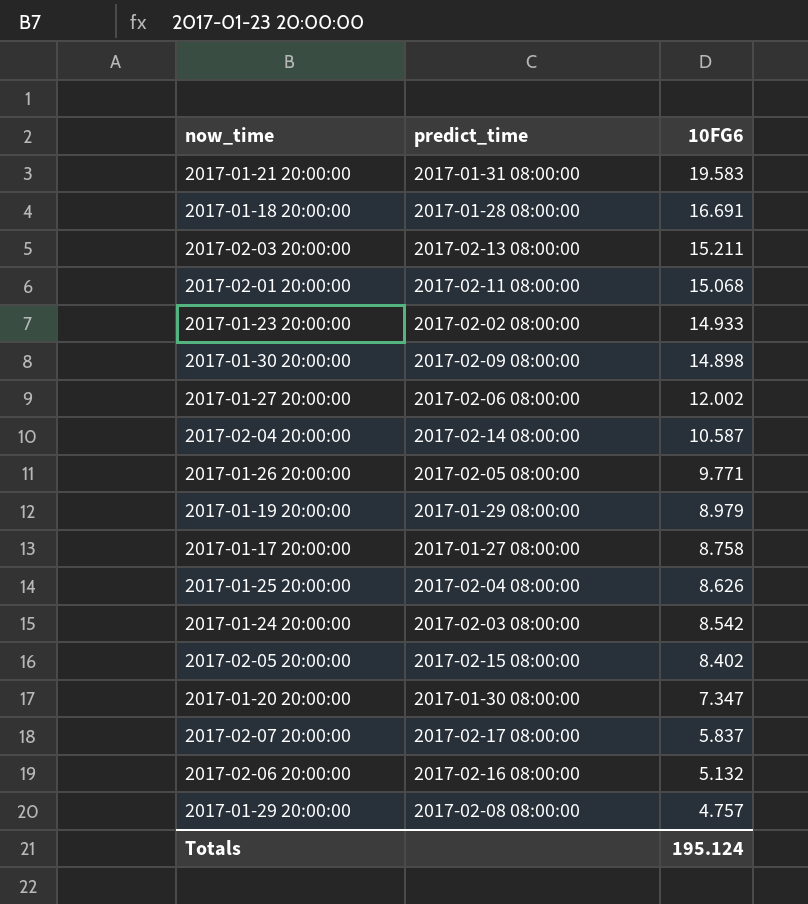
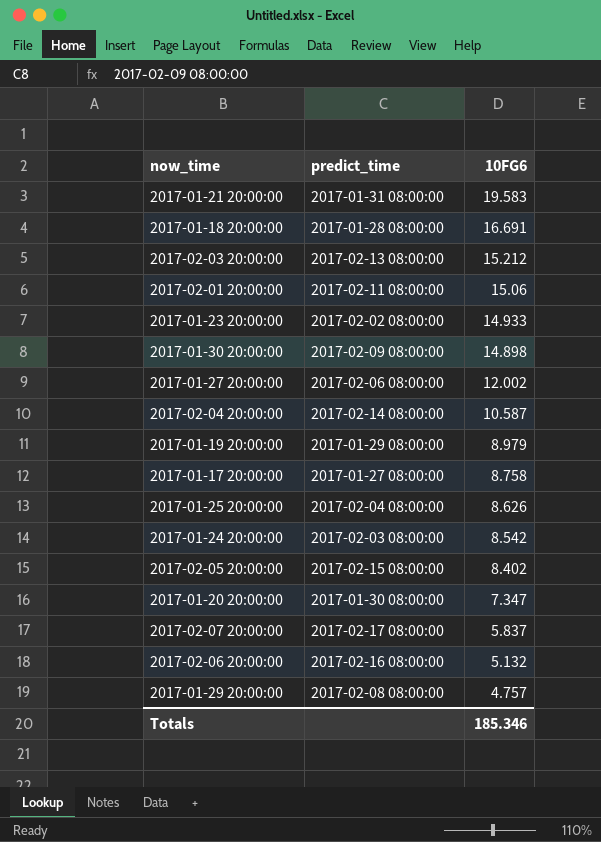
row 2017-01-26 20:00:00: 2017-02-05 08:00:00 | 9.771 -> none
2017-02-03 20:00:00 | 10FG6: 15.211 -> 15.212
2017-02-01 20:00:00 | 10FG6: 15.068 -> 15.06
Totals | 10FG6: 195.124 -> 185.346

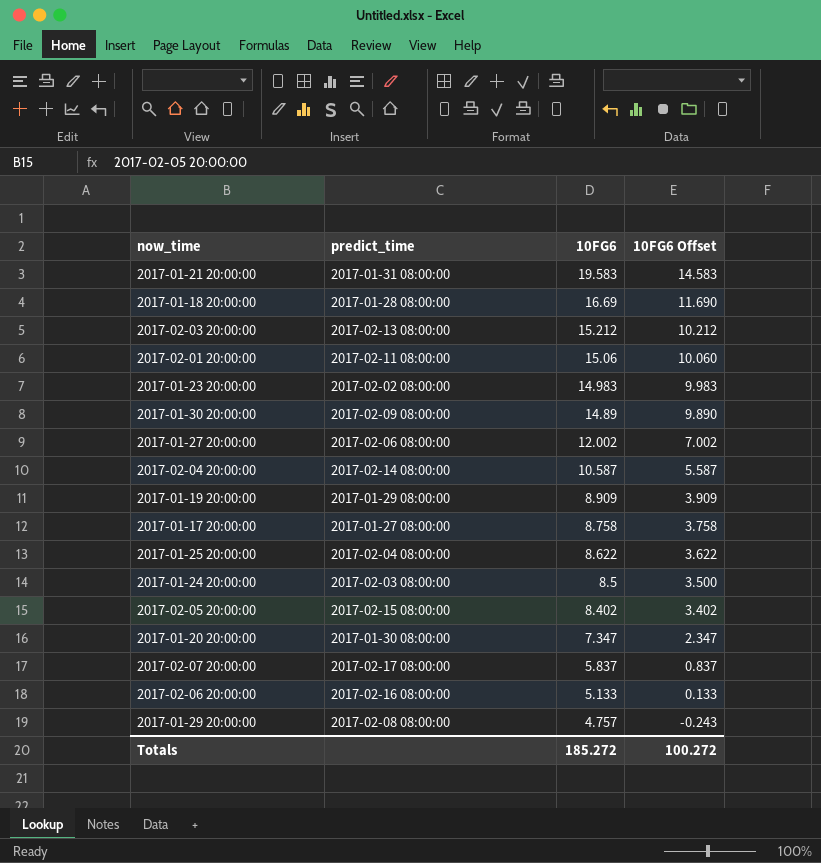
column 10FG6 Offset | formula: none -> [10FG6] - 5
2017-01-18 20:00:00 | 10FG6: 16.691 -> 16.69
2017-01-23 20:00:00 | 10FG6: 14.933 -> 14.983
2017-01-30 20:00:00 | 10FG6: 14.898 -> 14.89
2017-01-19 20:00:00 | 10FG6: 8.979 -> 8.909
2017-01-25 20:00:00 | 10FG6: 8.626 -> 8.622
2017-01-24 20:00:00 | 10FG6: 8.542 -> 8.5
2017-02-06 20:00:00 | 10FG6: 5.132 -> 5.133
Totals | 10FG6: 185.346 -> 185.272

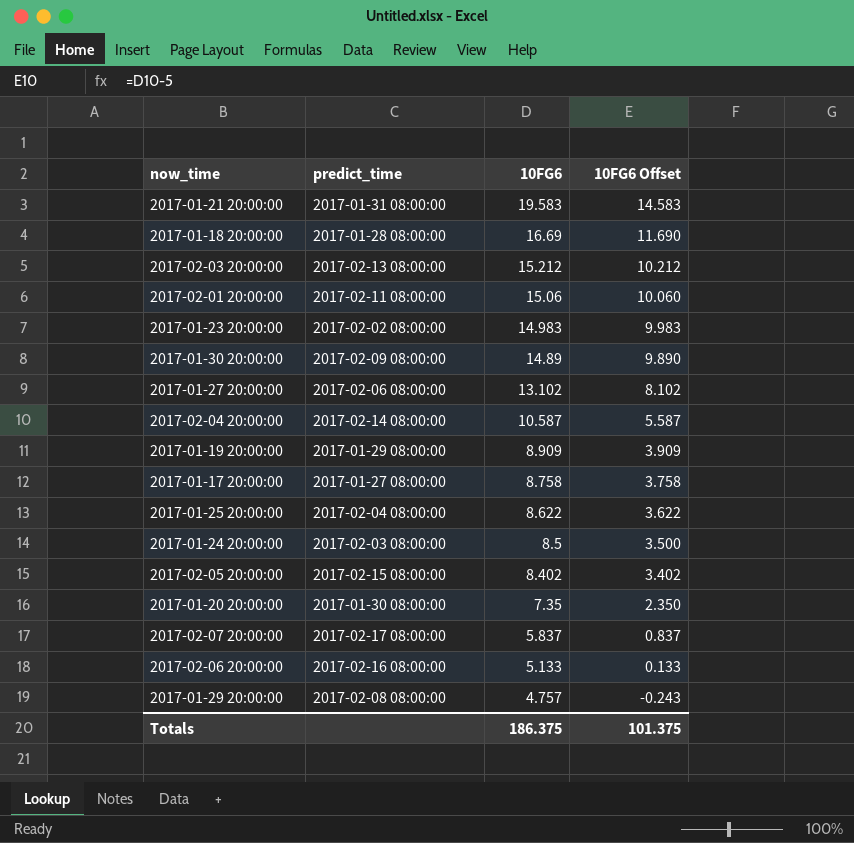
2017-01-27 20:00:00 | 10FG6: 12.002 -> 13.102
2017-01-27 20:00:00 | 10FG6 Offset: 7.002 -> 8.102
2017-01-20 20:00:00 | 10FG6: 7.347 -> 7.35
2017-01-20 20:00:00 | 10FG6 Offset: 2.347 -> 2.350
Totals | 10FG6: 185.272 -> 186.375
Totals | 10FG6 Offset: 100.272 -> 101.375

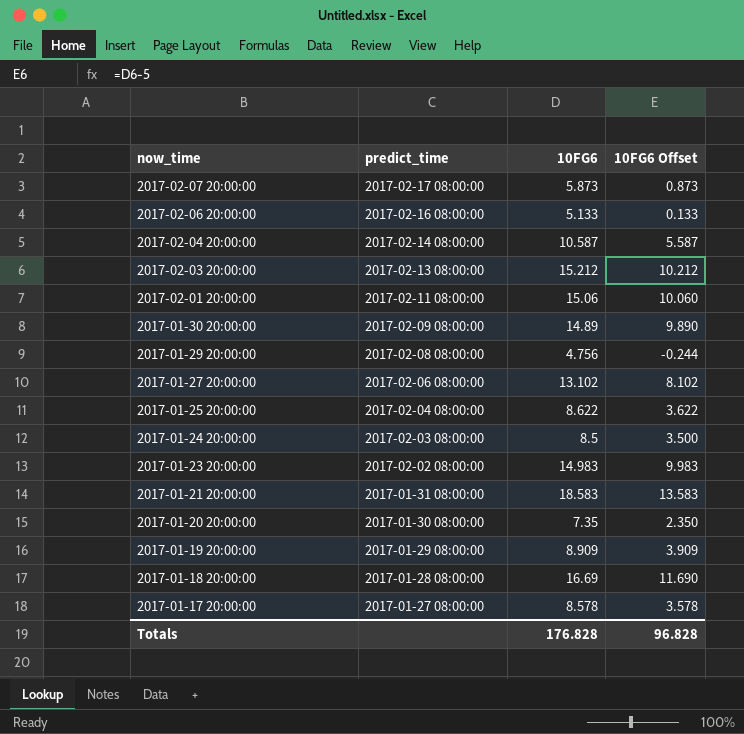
row order: 10FG6 descending -> now_time descending
row 2017-02-05 20:00:00: 2017-02-15 08:00:00 | 8.402 | 3.402 -> none
2017-02-07 20:00:00 | 10FG6: 5.837 -> 5.873
2017-02-07 20:00:00 | 10FG6 Offset: 0.837 -> 0.873
2017-01-29 20:00:00 | 10FG6: 4.757 -> 4.756
2017-01-29 20:00:00 | 10FG6 Offset: -0.243 -> -0.244
2017-01-21 20:00:00 | 10FG6: 19.583 -> 18.583
2017-01-21 20:00:00 | 10FG6 Offset: 14.583 -> 13.583
2017-01-17 20:00:00 | 10FG6: 8.758 -> 8.578
2017-01-17 20:00:00 | 10FG6 Offset: 3.758 -> 3.578
Totals | 10FG6: 186.375 -> 176.828
Totals | 10FG6 Offset: 101.375 -> 96.828

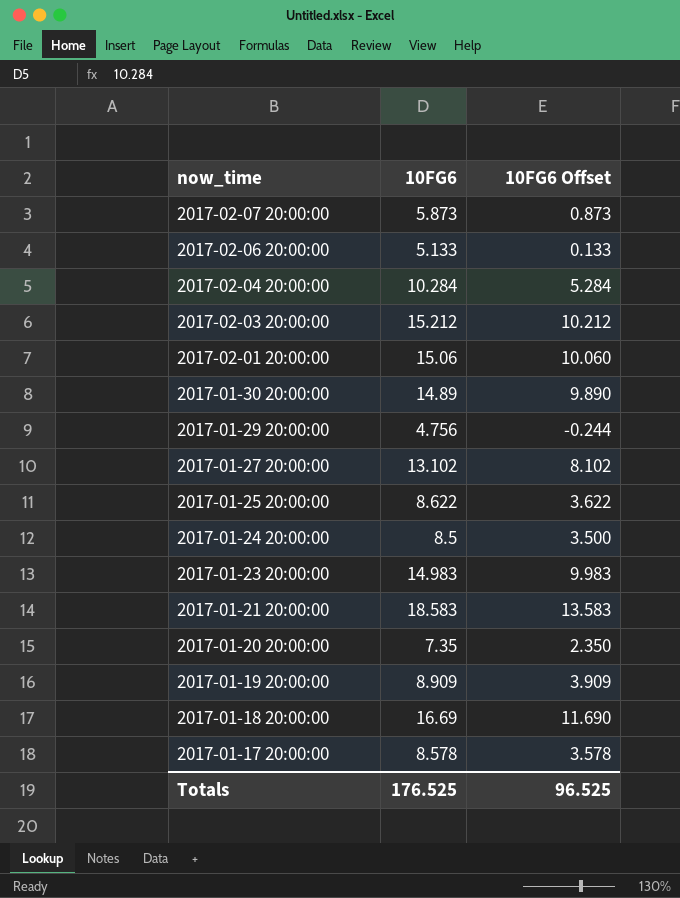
column predict_time | position: 2 -> none
2017-02-04 20:00:00 | 10FG6: 10.587 -> 10.284
2017-02-04 20:00:00 | 10FG6 Offset: 5.587 -> 5.284
Totals | 10FG6: 176.828 -> 176.525
Totals | 10FG6 Offset: 96.828 -> 96.525

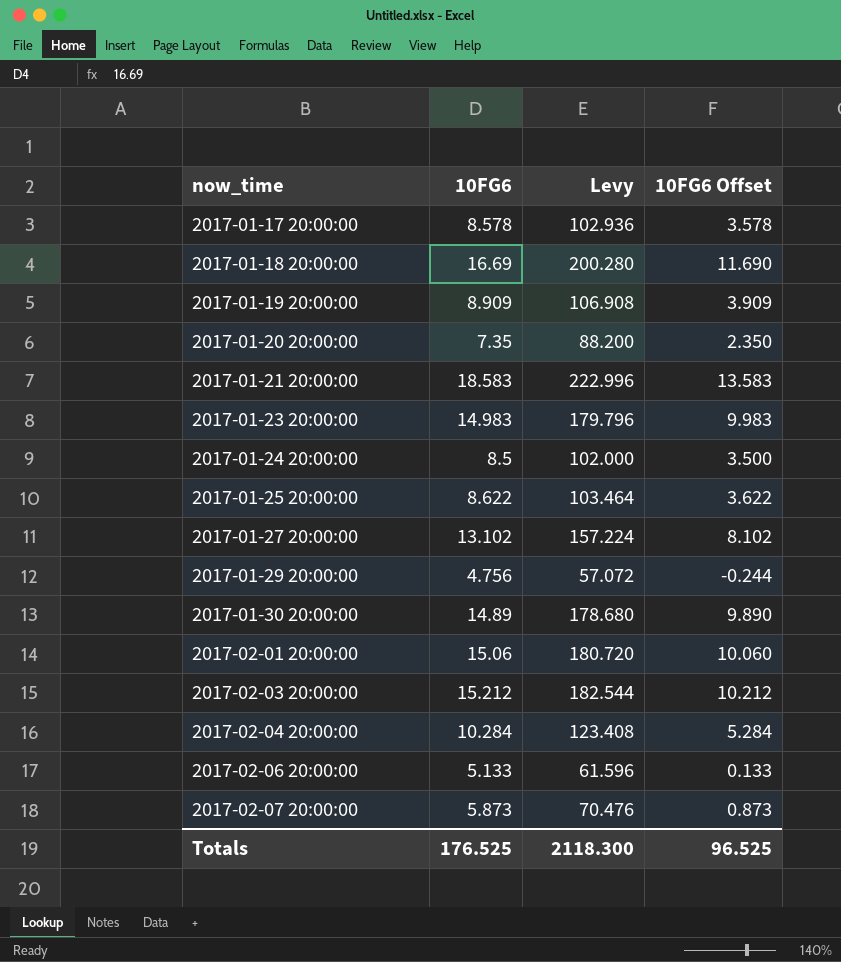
row order: now_time descending -> now_time ascending
column Levy | formula: none -> [10FG6] * 12

